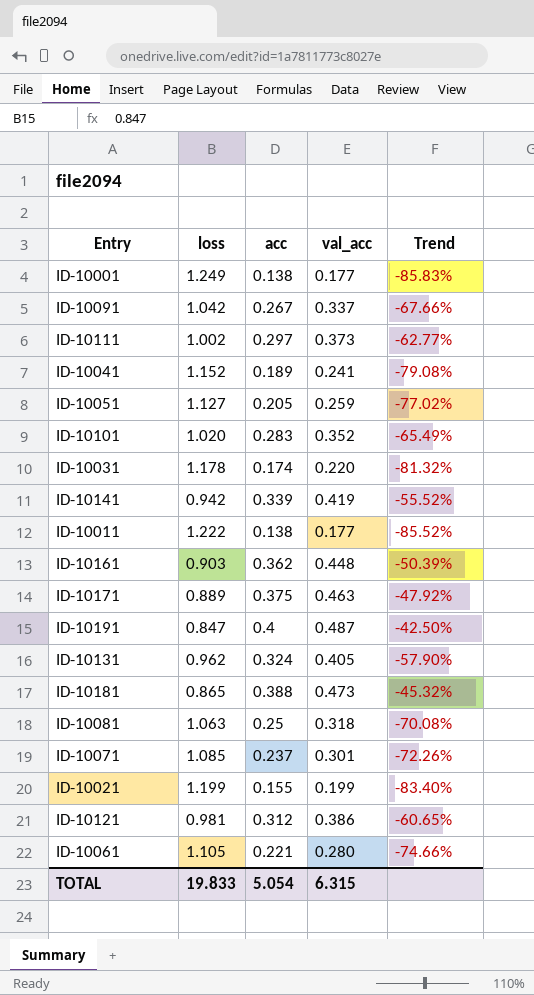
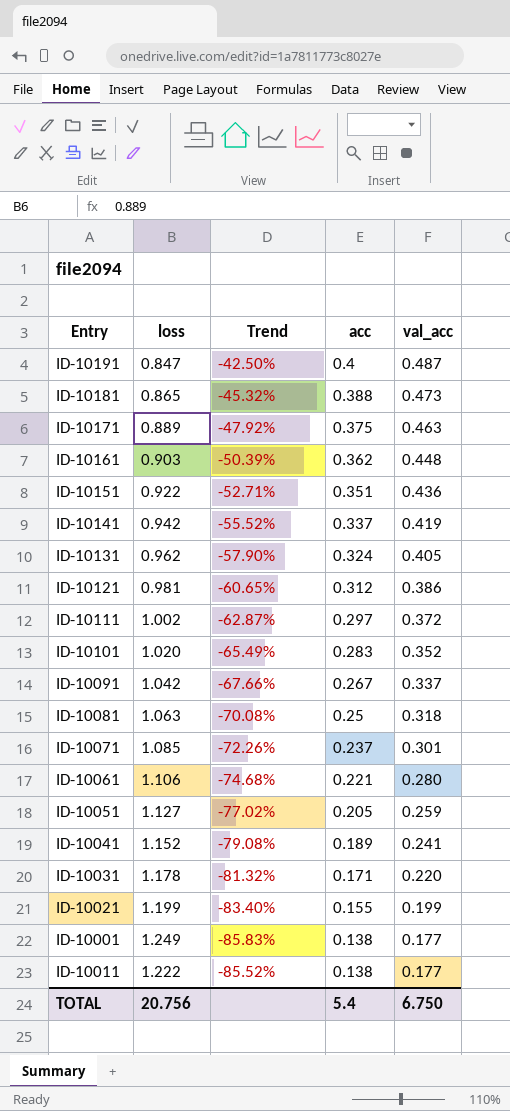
row order: none -> acc descending
column Trend | position: 5 -> 3
row ID-10151: none -> 0.922 | -52.71% | 0.351 | 0.436
ID-10141 | acc: 0.339 -> 0.337
ID-10111 | Trend: -62.77% -> -62.87%
ID-10111 | val_acc: 0.373 -> 0.372
ID-10061 | loss: 1.105 -> 1.106
ID-10061 | Trend: -74.66% -> -74.68%
ID-10031 | acc: 0.174 -> 0.171
TOTAL | loss: 19.833 -> 20.756
TOTAL | acc: 5.054 -> 5.4
TOTAL | val_acc: 6.315 -> 6.750

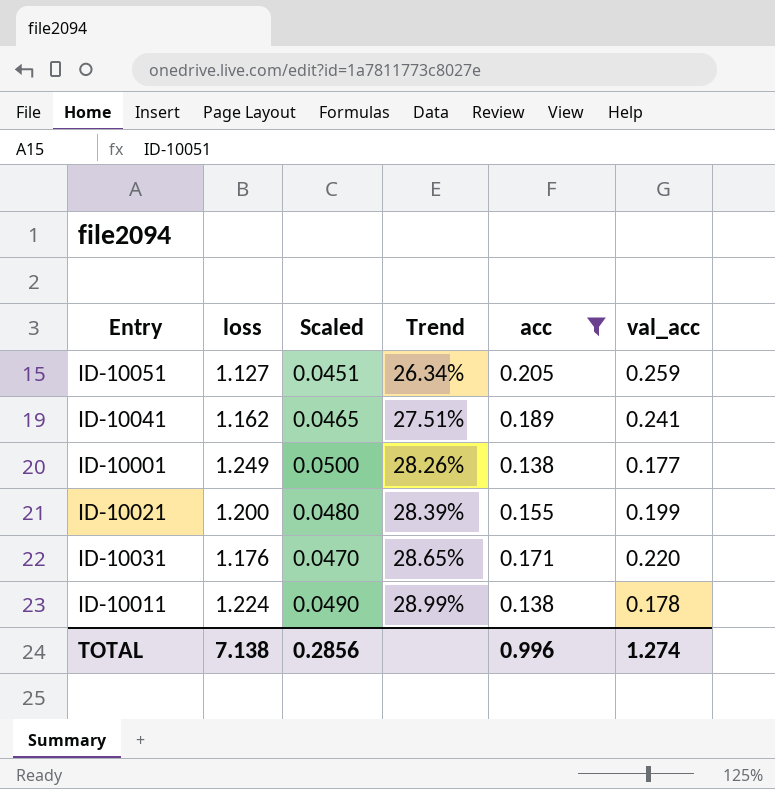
filter: none -> acc <= 0.205
row order: acc descending -> Trend ascending
column Scaled | formula: none -> [loss] * 0.04
column Trend | formula: ([val_acc] - [loss]) / [loss] -> ([val_acc] - [acc]) / [acc]
ID-10041 | loss: 1.152 -> 1.162
ID-10021 | loss: 1.199 -> 1.200
ID-10031 | loss: 1.178 -> 1.176
ID-10011 | loss: 1.222 -> 1.224
ID-10011 | val_acc: 0.177 -> 0.178
TOTAL | loss: 20.756 -> 7.138
TOTAL | acc: 5.4 -> 0.996
TOTAL | val_acc: 6.750 -> 1.274

